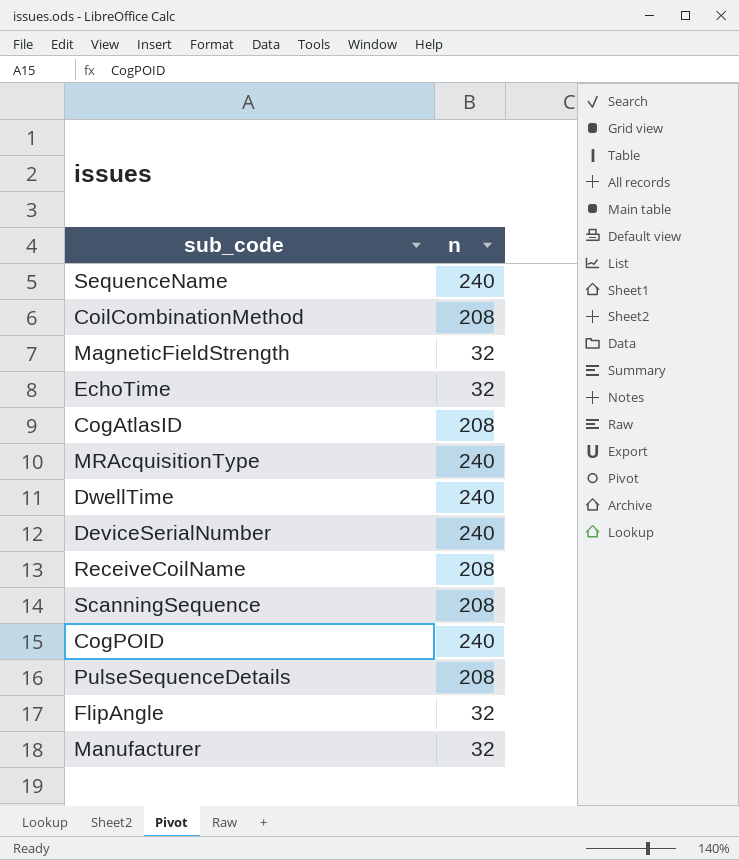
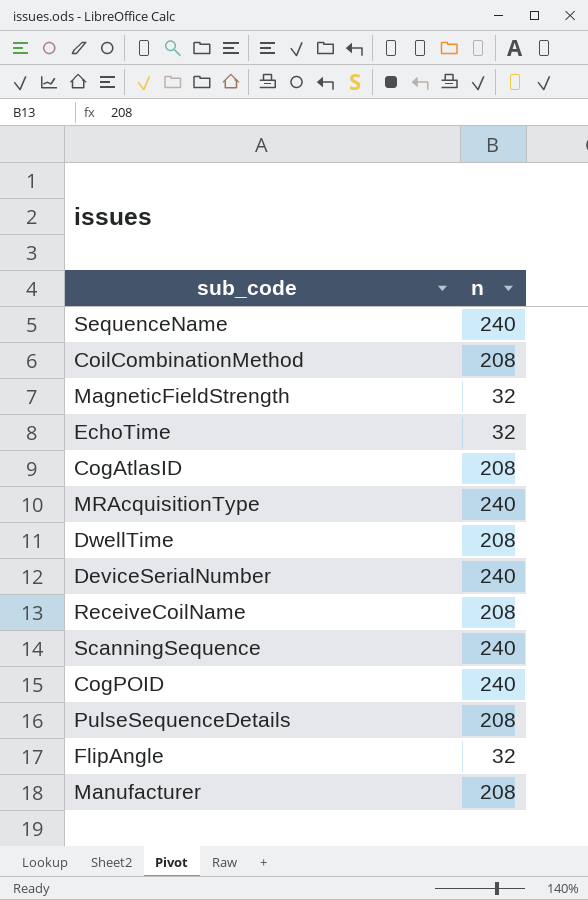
DwellTime | n: 240 -> 208
ScanningSequence | n: 208 -> 240
Manufacturer | n: 32 -> 208

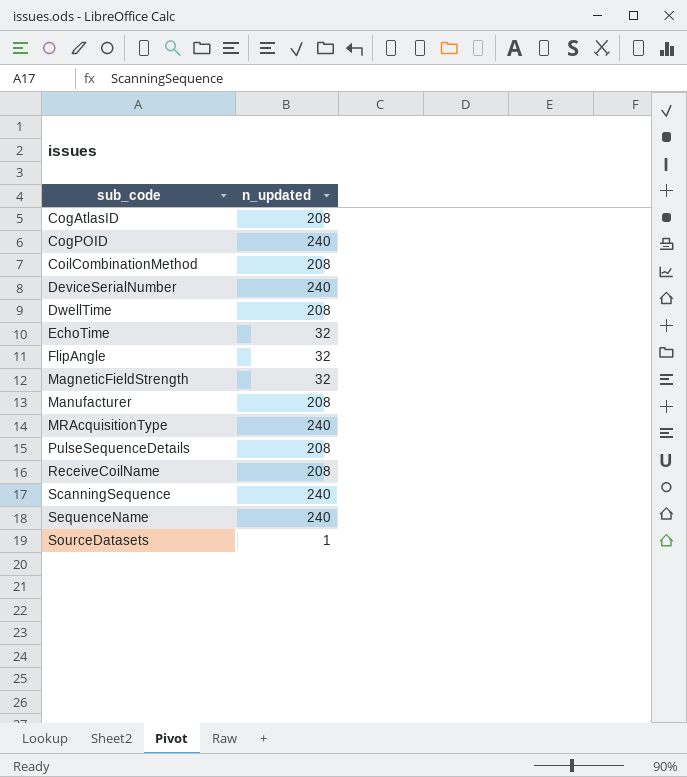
row order: none -> sub_code ascending
column name: n -> n_updated
row SourceDatasets: none -> 1

